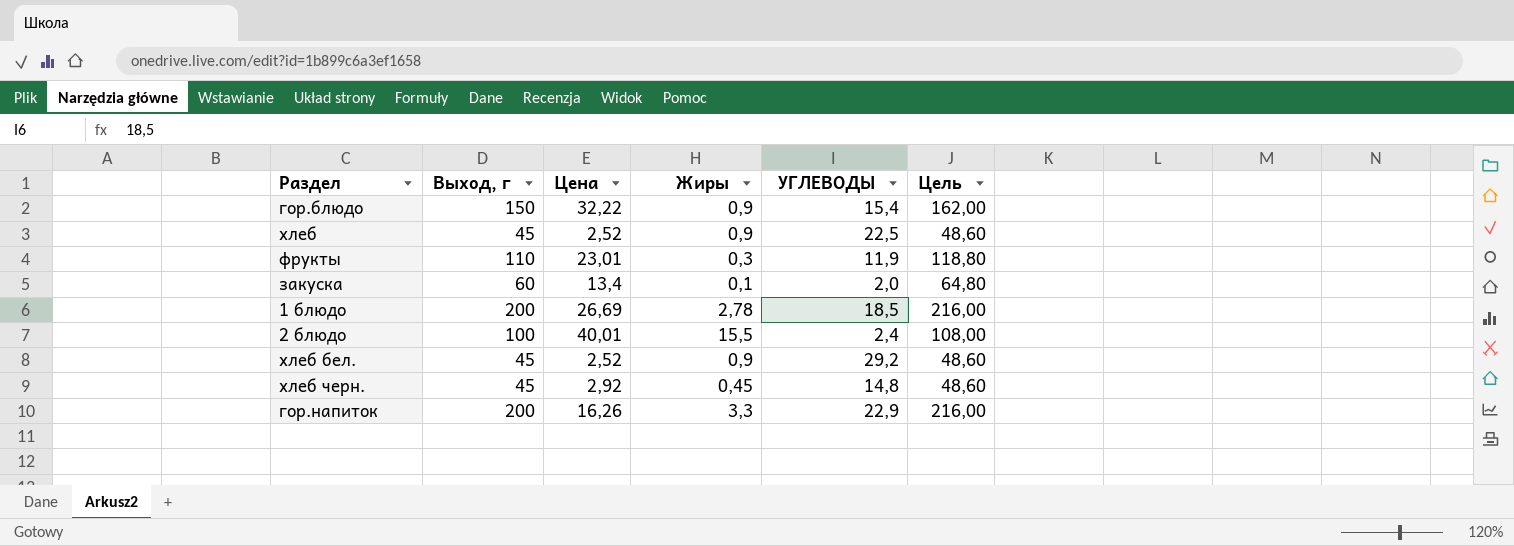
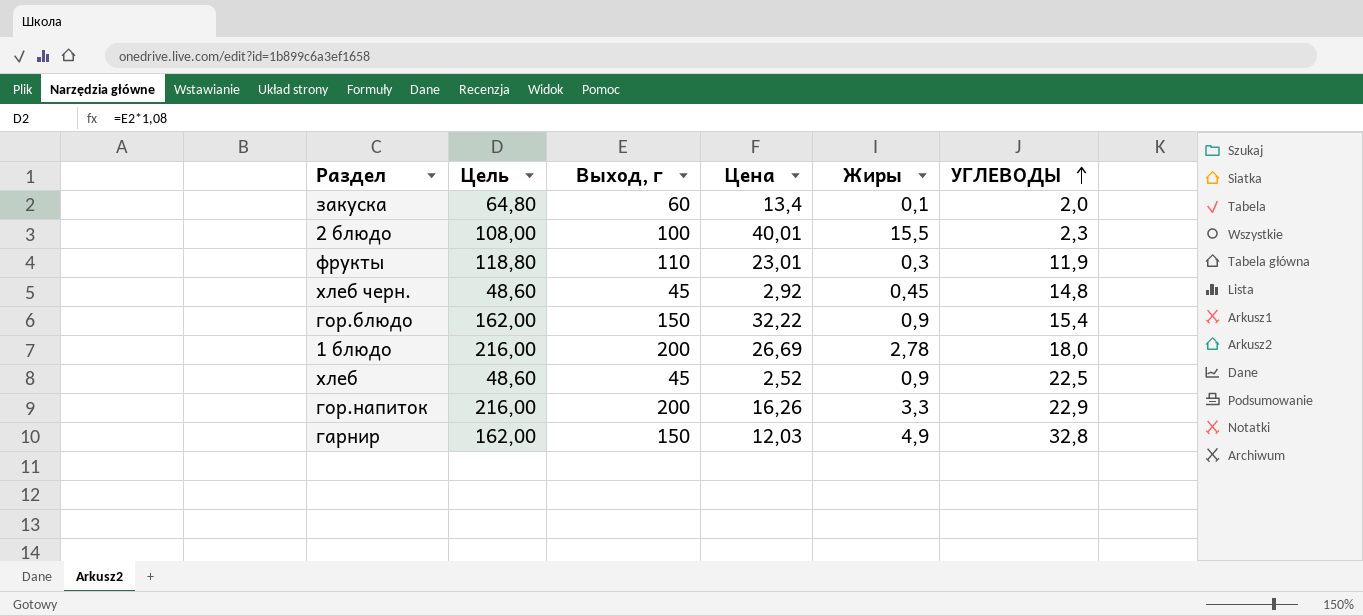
row order: none -> УГЛЕВОДЫ ascending
column Цель | position: 6 -> 2
row хлеб бел.: 45 | 2,52 | 0,9 | 29,2 | 48,60 -> none
2 блюдо | УГЛЕВОДЫ: 2,4 -> 2,3
1 блюдо | УГЛЕВОДЫ: 18,5 -> 18,0
row гарнир: none -> 162,00 | 150 | 12,03 | 4,9 | 32,8

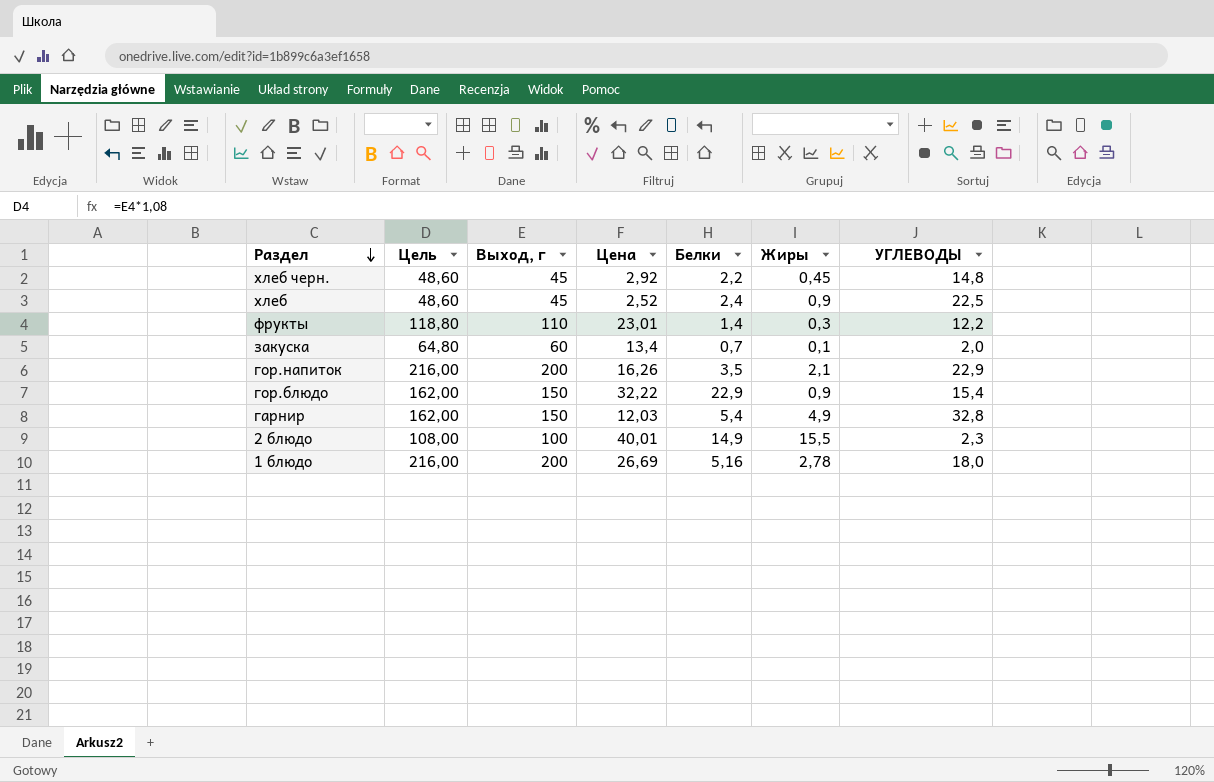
row order: УГЛЕВОДЫ ascending -> Раздел descending
column Белки | position: none -> 5
фрукты | УГЛЕВОДЫ: 11,9 -> 12,2
гор.напиток | Жиры: 3,3 -> 2,1

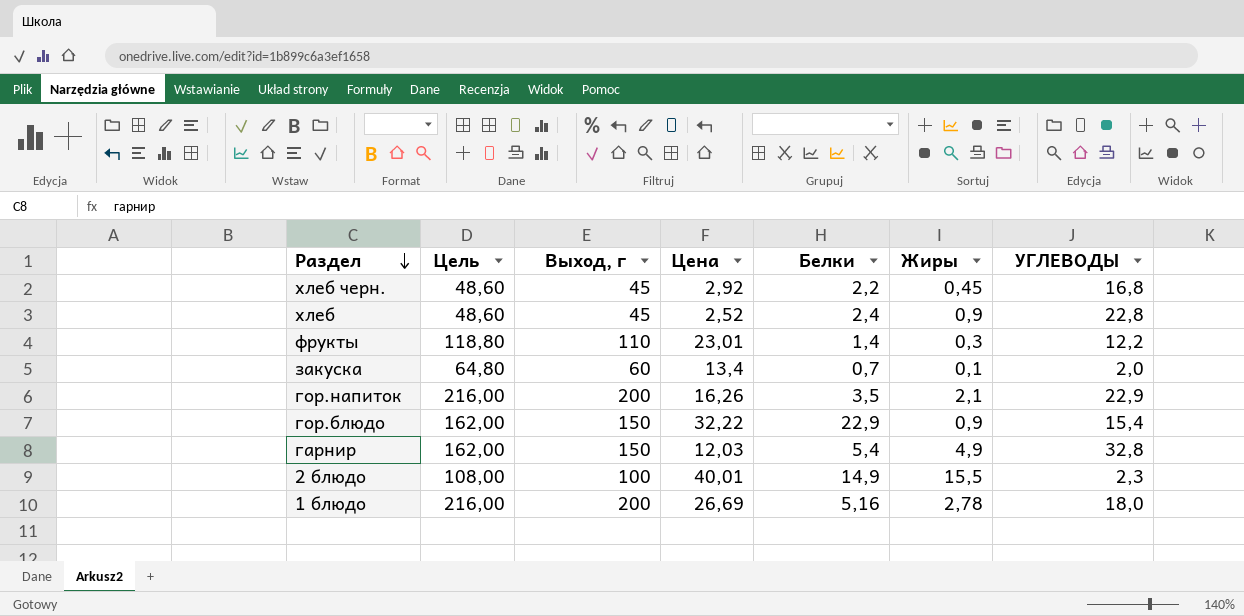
хлеб черн. | УГЛЕВОДЫ: 14,8 -> 16,8
хлеб | УГЛЕВОДЫ: 22,5 -> 22,8

